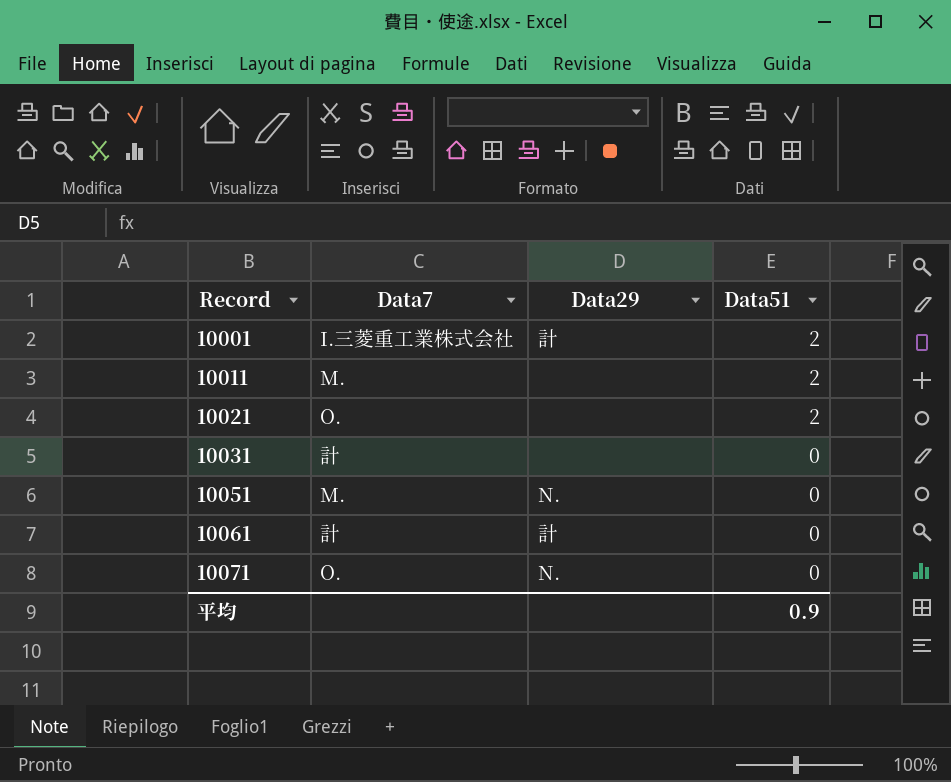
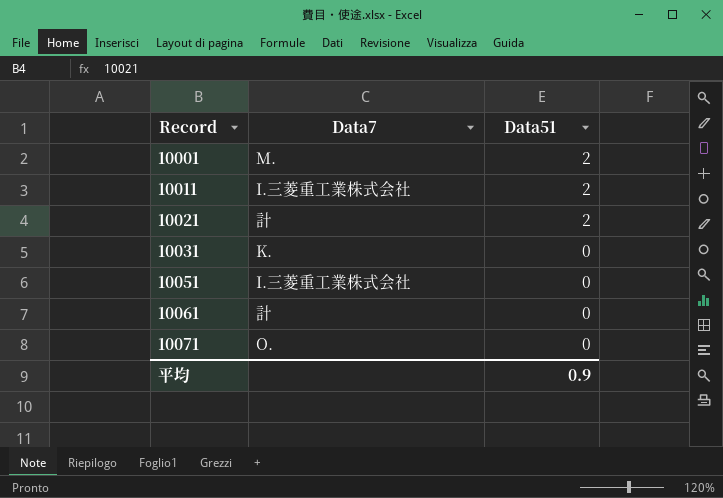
column Data29 | position: 3 -> none
10001 | Data7: I.三菱重工業株式会社 -> M.
10011 | Data7: M. -> I.三菱重工業株式会社
10021 | Data7: O. -> 計
10031 | Data7: 計 -> K.
10051 | Data7: M. -> I.三菱重工業株式会社

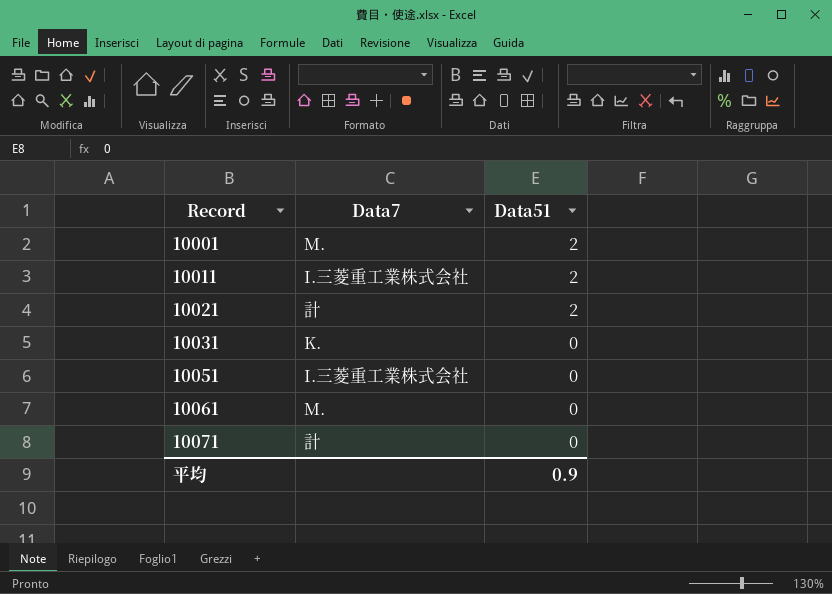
10061 | Data7: 計 -> M.
10071 | Data7: O. -> 計

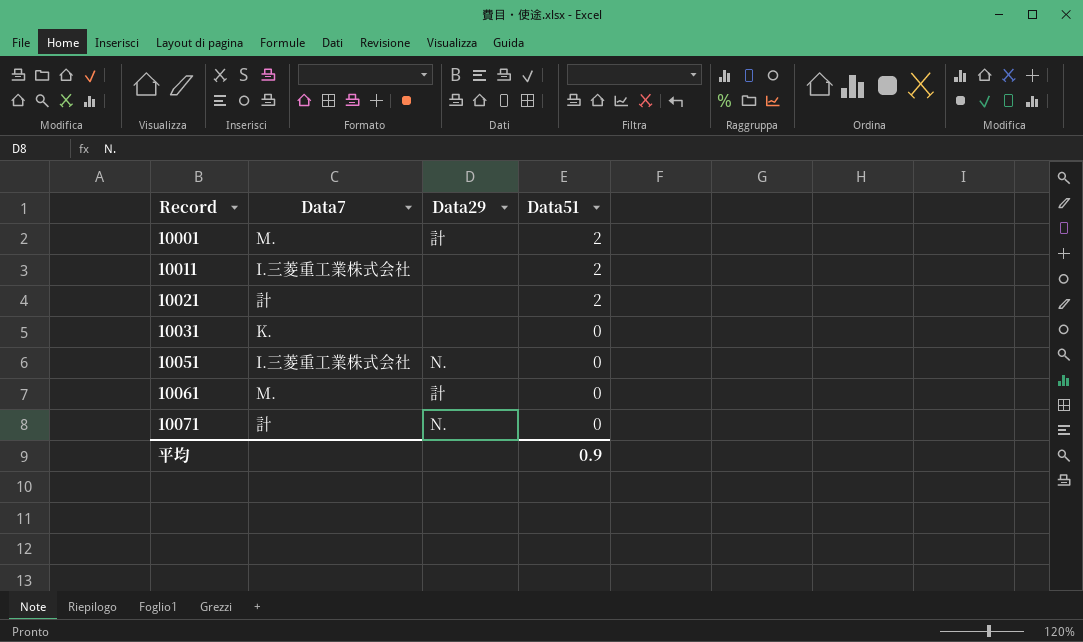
column Data29 | position: none -> 3

